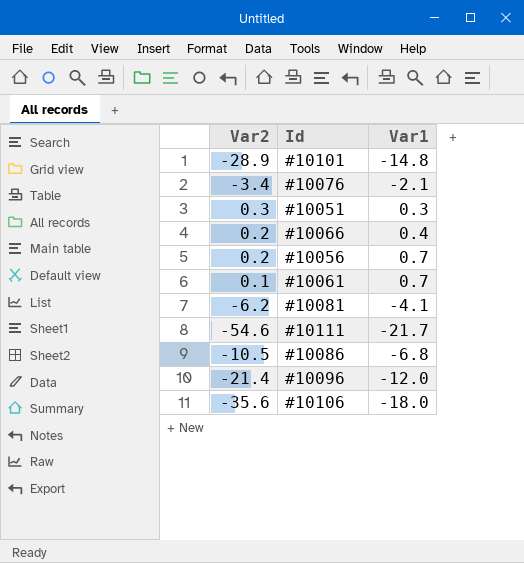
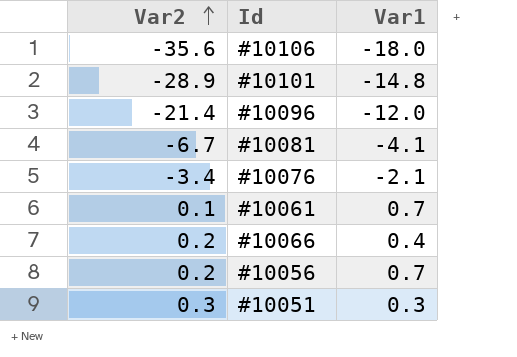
row order: none -> Var2 ascending
row #10111: -54.6 | -21.7 -> none
row #10086: -10.5 | -6.8 -> none
#10081 | Var2: -6.2 -> -6.7

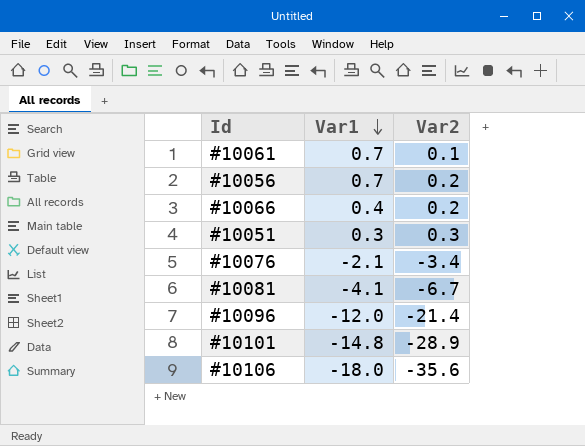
row order: Var2 ascending -> Var1 descending
column Var2 | position: 1 -> 3

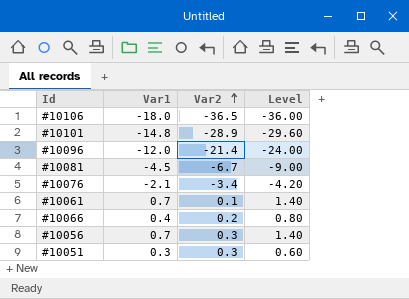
row order: Var1 descending -> Var2 ascending
column Level | formula: none -> [Var1] * 2
#10106 | Var2: -35.6 -> -36.5
#10081 | Var1: -4.1 -> -4.5
#10056 | Var2: 0.2 -> 0.3

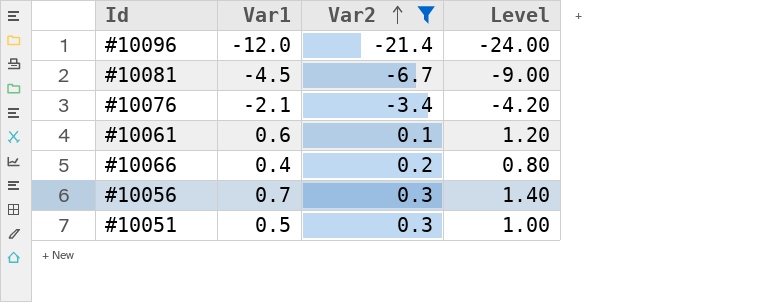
filter: none -> Var2 >= -21.4
#10061 | Var1: 0.7 -> 0.6
#10061 | Level: 1.40 -> 1.20
#10051 | Var1: 0.3 -> 0.5
#10051 | Level: 0.60 -> 1.00

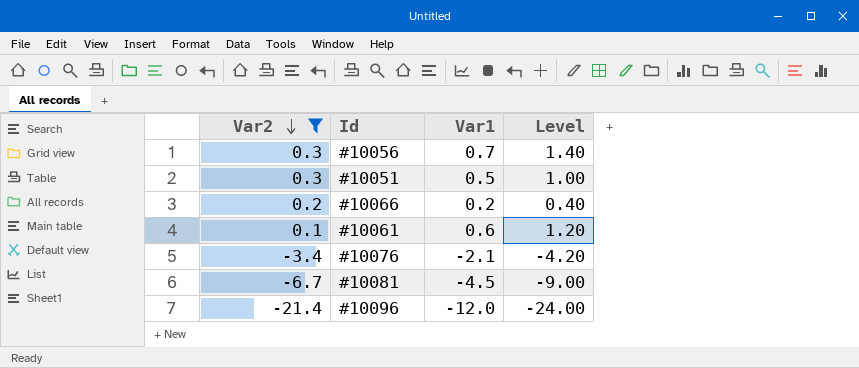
row order: Var2 ascending -> Var2 descending
column Var2 | position: 3 -> 1
#10066 | Var1: 0.4 -> 0.2
#10066 | Level: 0.80 -> 0.40

